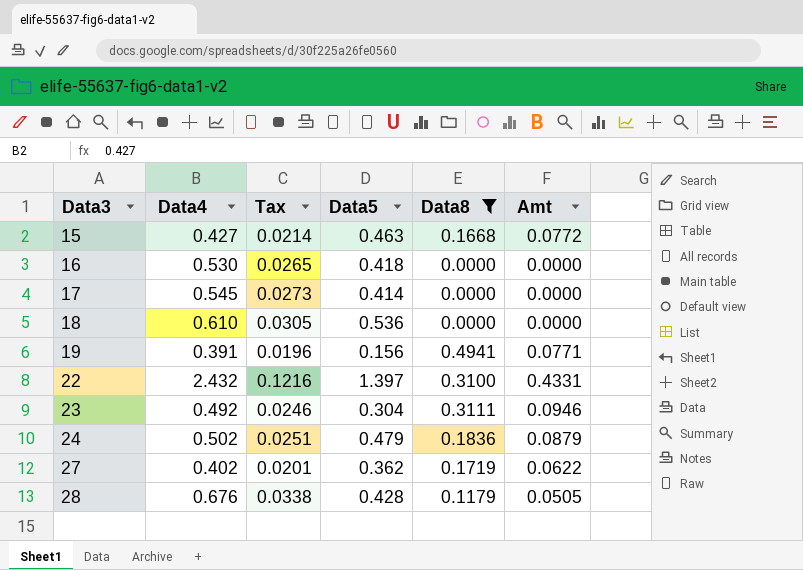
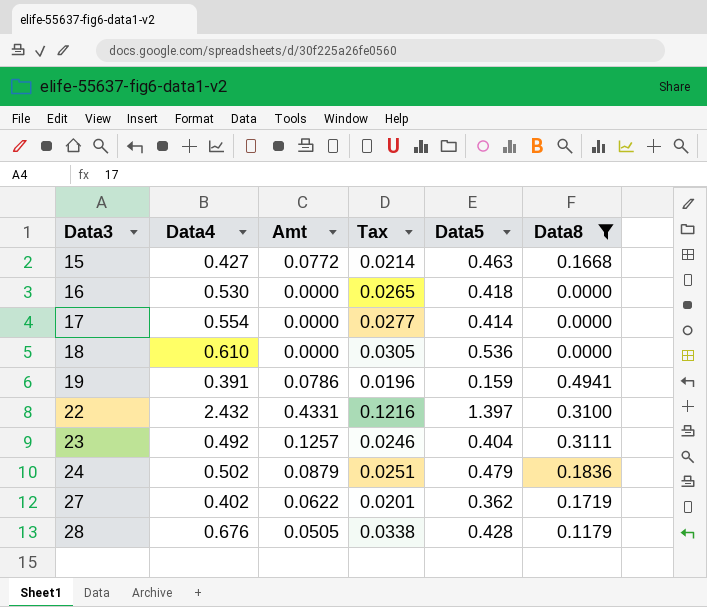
column Amt | position: 6 -> 3
17 | Data4: 0.545 -> 0.554
17 | Tax: 0.0273 -> 0.0277
19 | Amt: 0.0771 -> 0.0786
19 | Data5: 0.156 -> 0.159
23 | Amt: 0.0946 -> 0.1257
23 | Data5: 0.304 -> 0.404

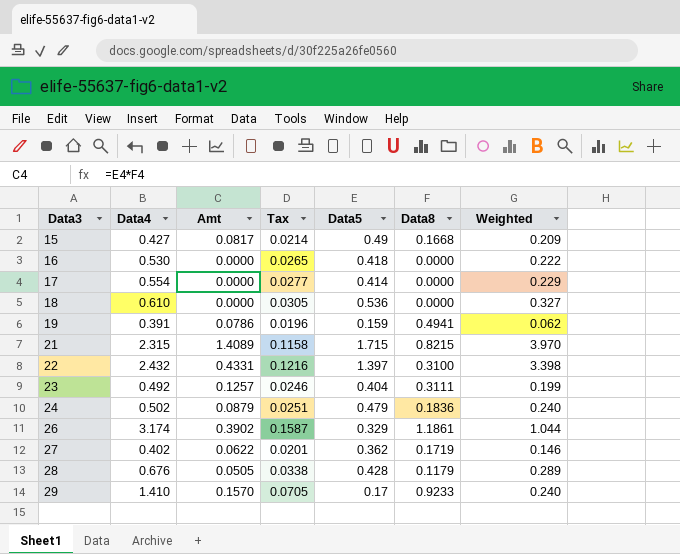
filter: Data8 <= 0.4941 -> none
column Weighted | formula: none -> [Data4] * [Data5]
15 | Amt: 0.0772 -> 0.0817
15 | Data5: 0.463 -> 0.49

